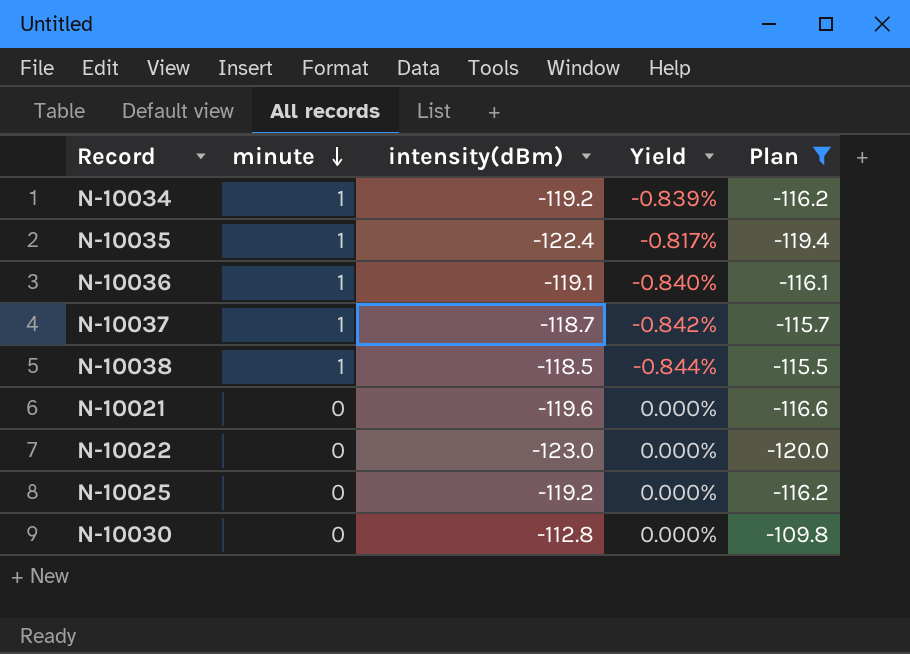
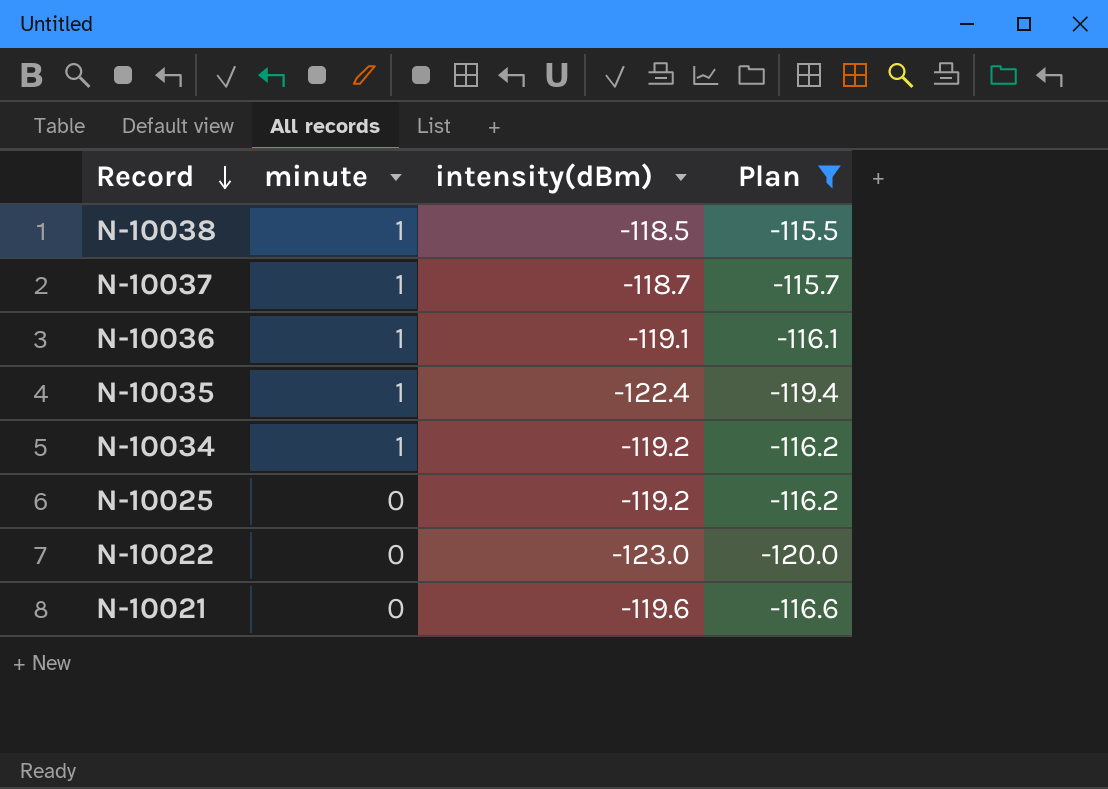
row order: minute descending -> Record descending
column Yield | formula: [minute] / [intensity(dBm)] -> none
row N-10030: 0 | -112.8 | 0.000% | -109.8 -> none

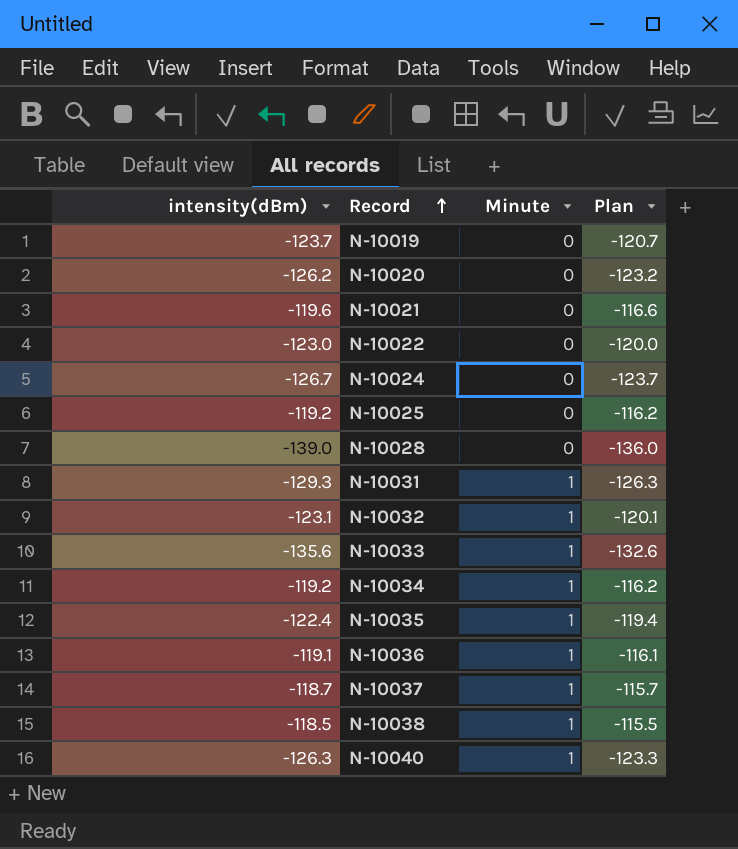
filter: Plan >= -120.0 -> none
row order: Record descending -> Record ascending
column intensity(dBm) | position: 3 -> 1
column name: minute -> Minute

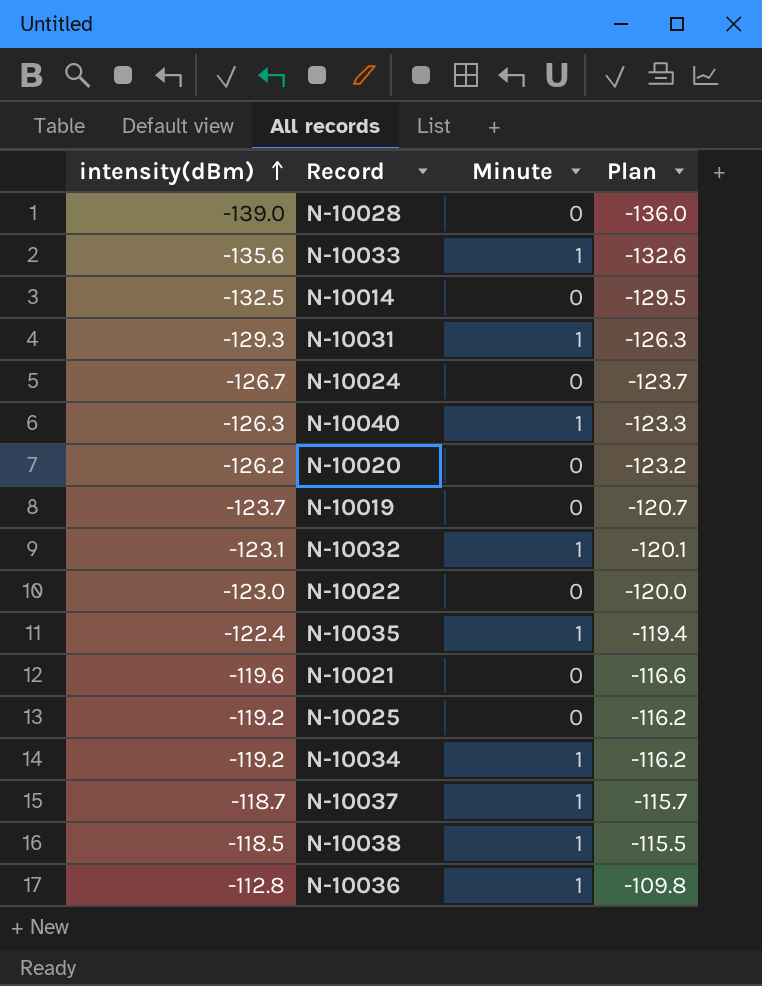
row order: Record ascending -> intensity(dBm) ascending
row N-10014: none -> -132.5 | 0 | -129.5
N-10036 | intensity(dBm): -119.1 -> -112.8
N-10036 | Plan: -116.1 -> -109.8

